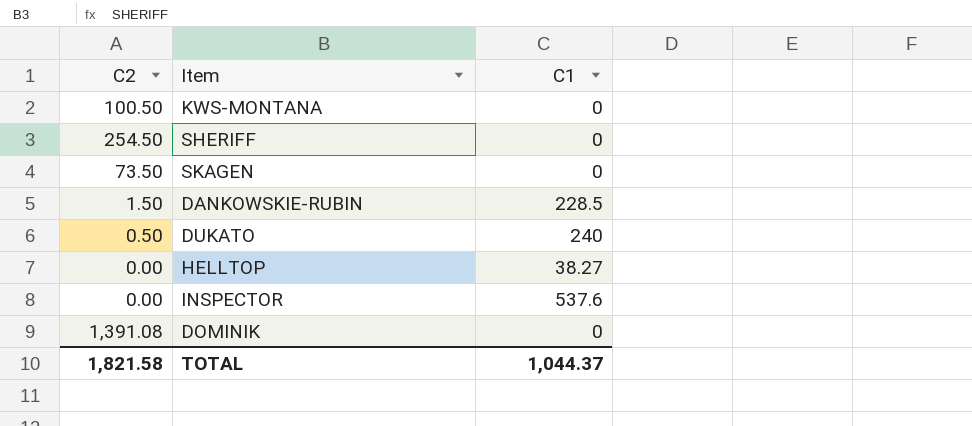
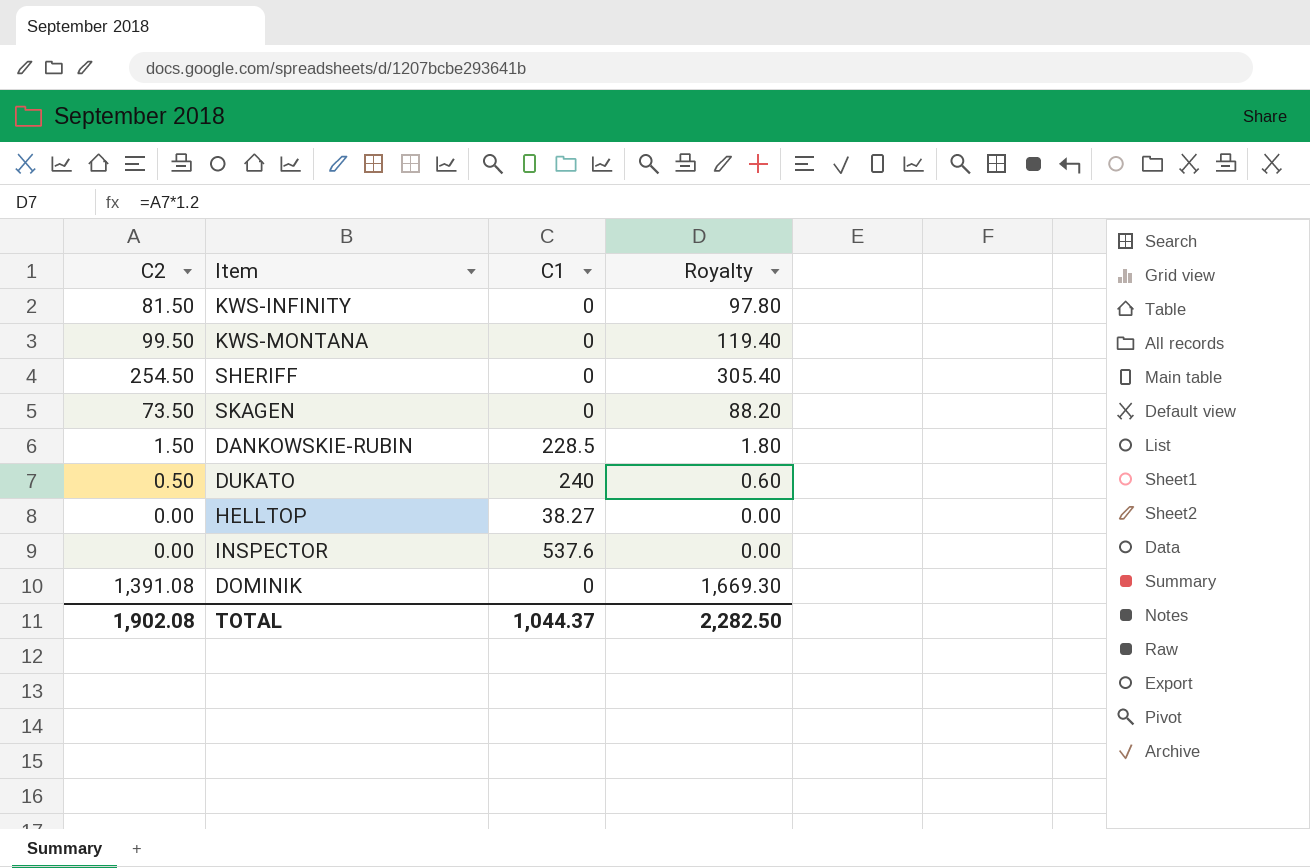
column Royalty | formula: none -> [C2] * 1.2
row KWS-INFINITY: none -> 81.50 | 0 | 97.80
KWS-MONTANA | C2: 100.50 -> 99.50
TOTAL | C2: 1,821.58 -> 1,902.08

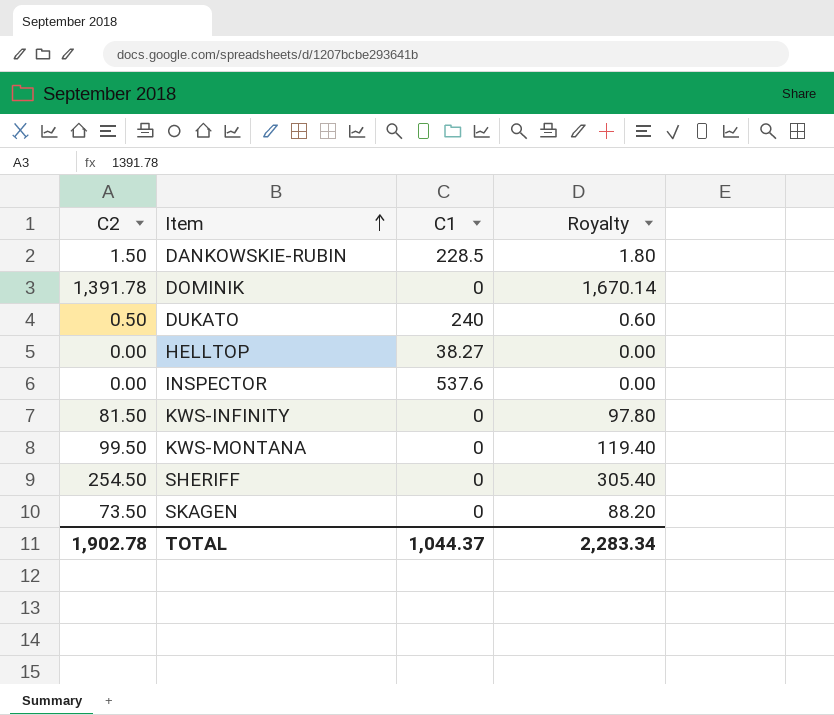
row order: none -> Item ascending
DOMINIK | C2: 1,391.08 -> 1,391.78
DOMINIK | Royalty: 1,669.30 -> 1,670.14
TOTAL | C2: 1,902.08 -> 1,902.78
TOTAL | Royalty: 2,282.50 -> 2,283.34

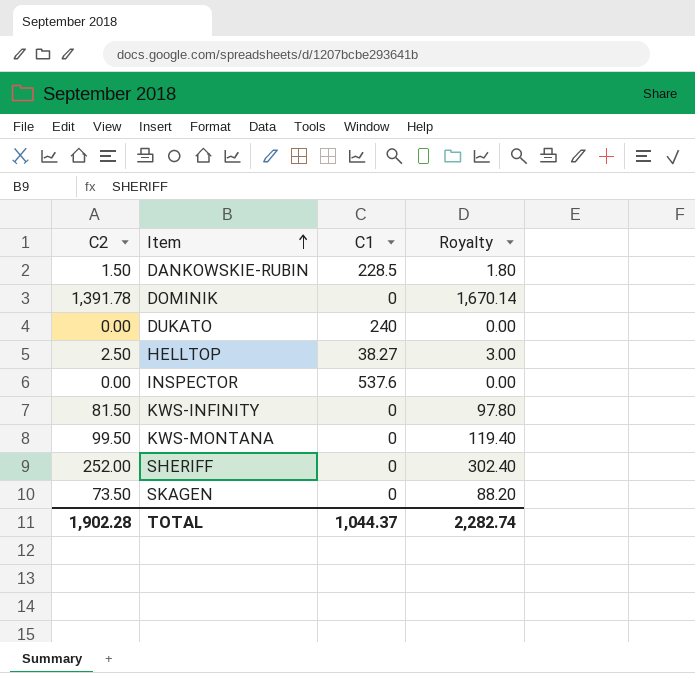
DUKATO | C2: 0.50 -> 0.00
DUKATO | Royalty: 0.60 -> 0.00
HELLTOP | C2: 0.00 -> 2.50
HELLTOP | Royalty: 0.00 -> 3.00
SHERIFF | C2: 254.50 -> 252.00
SHERIFF | Royalty: 305.40 -> 302.40
TOTAL | C2: 1,902.78 -> 1,902.28
TOTAL | Royalty: 2,283.34 -> 2,282.74

